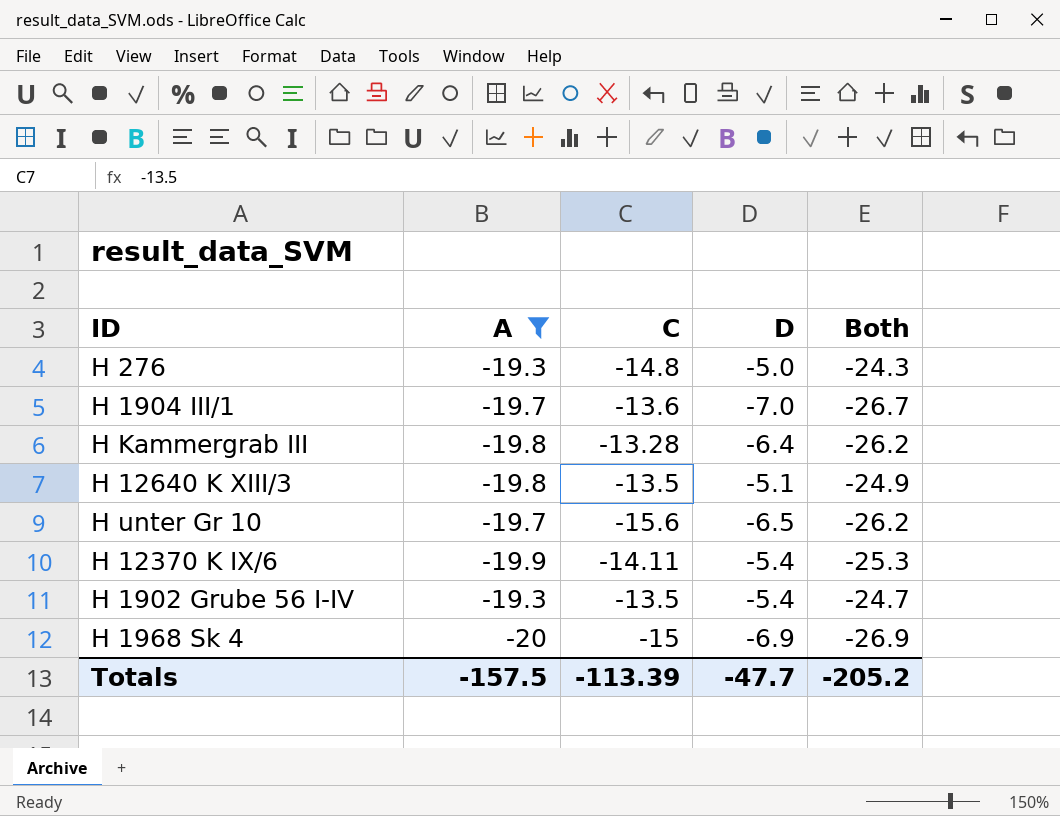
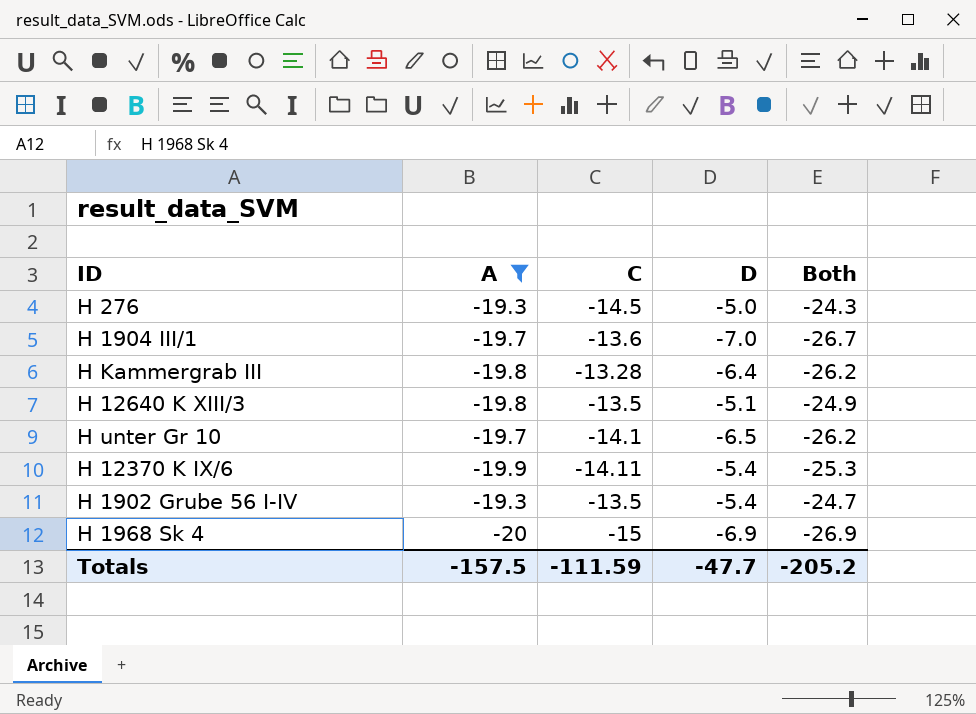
H 276 | C: -14.8 -> -14.5
H unter Gr 10 | C: -15.6 -> -14.1
Totals | C: -113.39 -> -111.59

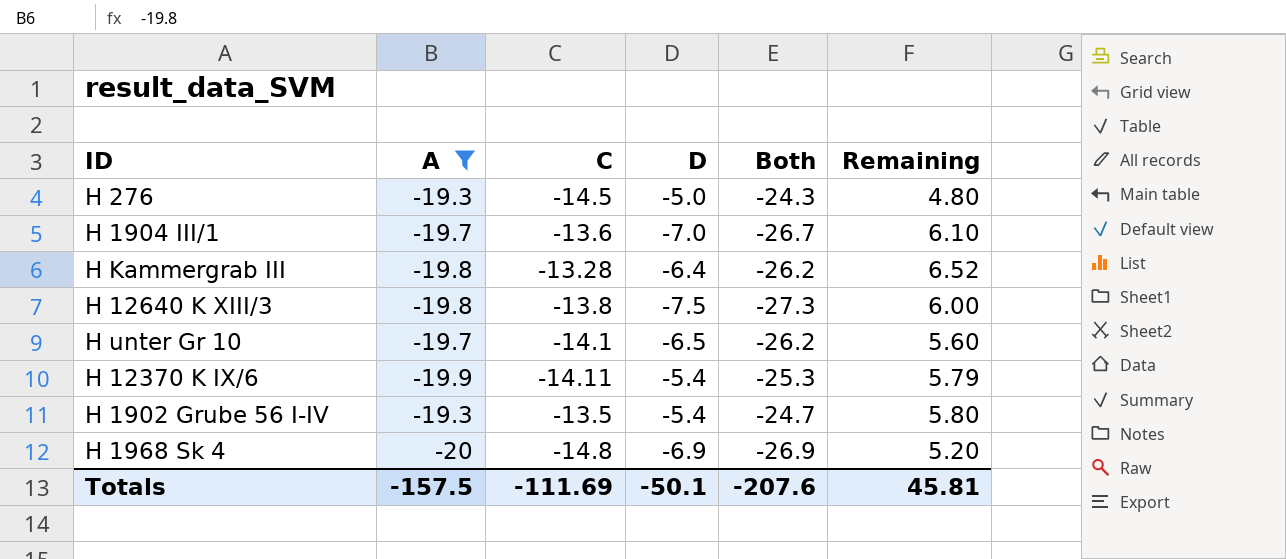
column Remaining | formula: none -> [C] - [A]
H 12640 K XIII/3 | C: -13.5 -> -13.8
H 12640 K XIII/3 | D: -5.1 -> -7.5
H 12640 K XIII/3 | Both: -24.9 -> -27.3
H 1968 Sk 4 | C: -15 -> -14.8
Totals | C: -111.59 -> -111.69
Totals | D: -47.7 -> -50.1
Totals | Both: -205.2 -> -207.6

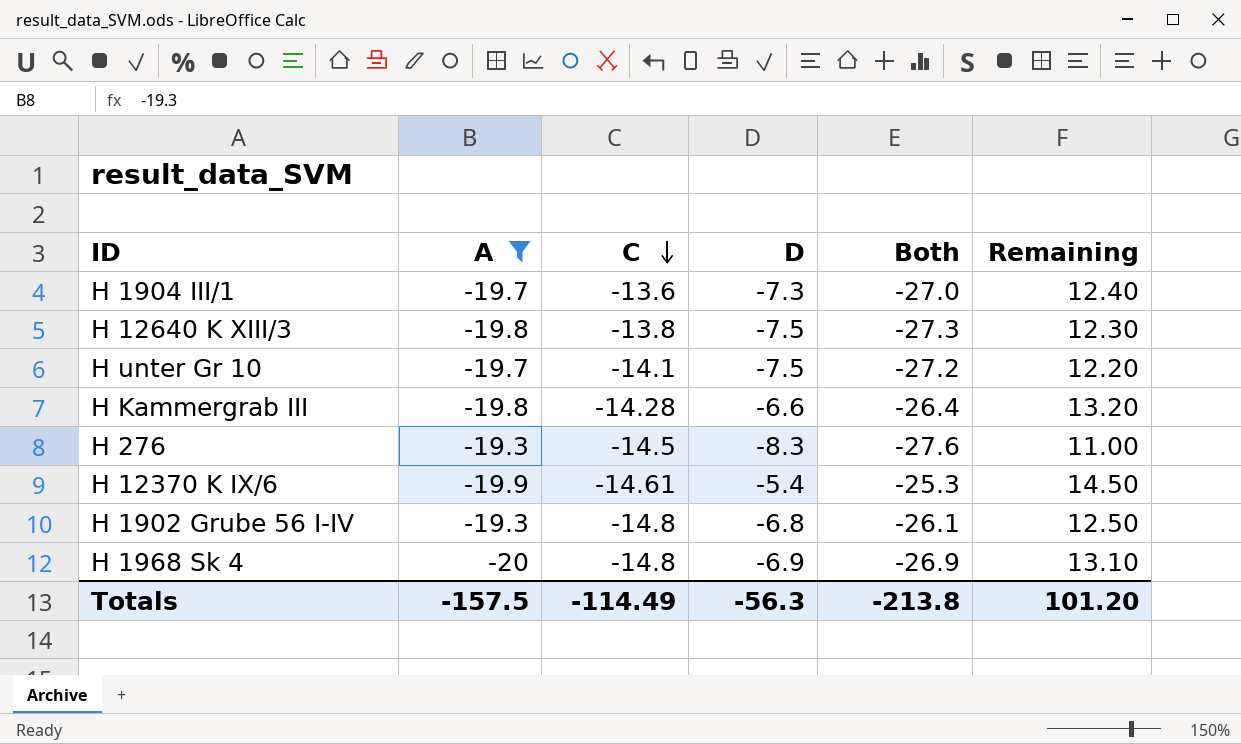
row order: none -> C descending
column Remaining | formula: [C] - [A] -> [D] - [A]
H 1904 III/1 | D: -7.0 -> -7.3
H 1904 III/1 | Both: -26.7 -> -27.0
H unter Gr 10 | D: -6.5 -> -7.5
H unter Gr 10 | Both: -26.2 -> -27.2
H Kammergrab III | C: -13.28 -> -14.28
H Kammergrab III | D: -6.4 -> -6.6
H Kammergrab III | Both: -26.2 -> -26.4
H 276 | D: -5.0 -> -8.3
H 276 | Both: -24.3 -> -27.6
H 12370 K IX/6 | C: -14.11 -> -14.61
H 1902 Grube 56 I-IV | C: -13.5 -> -14.8
H 1902 Grube 56 I-IV | D: -5.4 -> -6.8
H 1902 Grube 56 I-IV | Both: -24.7 -> -26.1
Totals | C: -111.69 -> -114.49
Totals | D: -50.1 -> -56.3
Totals | Both: -207.6 -> -213.8
Totals | Remaining: 45.81 -> 101.20

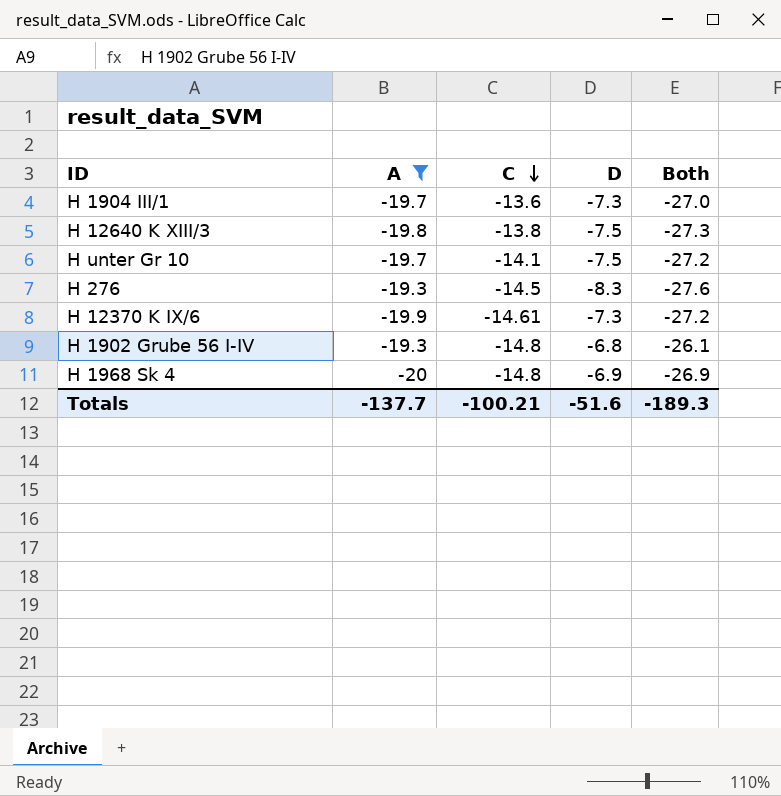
column Remaining | formula: [D] - [A] -> none
row H Kammergrab III: -19.8 | -14.28 | -6.6 | -26.4 | 13.20 -> none
H 12370 K IX/6 | D: -5.4 -> -7.3
H 12370 K IX/6 | Both: -25.3 -> -27.2
Totals | A: -157.5 -> -137.7
Totals | C: -114.49 -> -100.21
Totals | D: -56.3 -> -51.6
Totals | Both: -213.8 -> -189.3

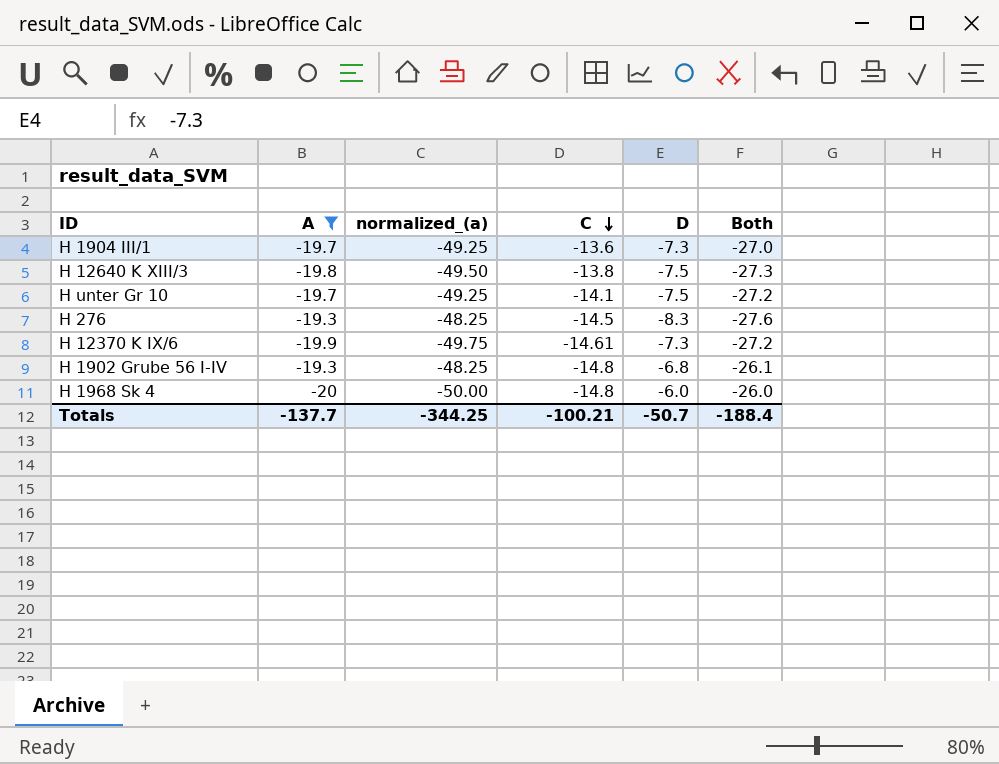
column normalized_(a) | formula: none -> [A] * 2.5
H 1968 Sk 4 | D: -6.9 -> -6.0
H 1968 Sk 4 | Both: -26.9 -> -26.0
Totals | D: -51.6 -> -50.7
Totals | Both: -189.3 -> -188.4

